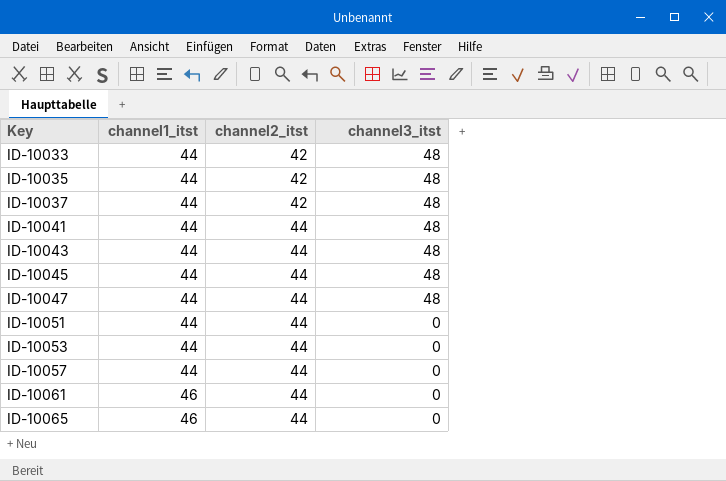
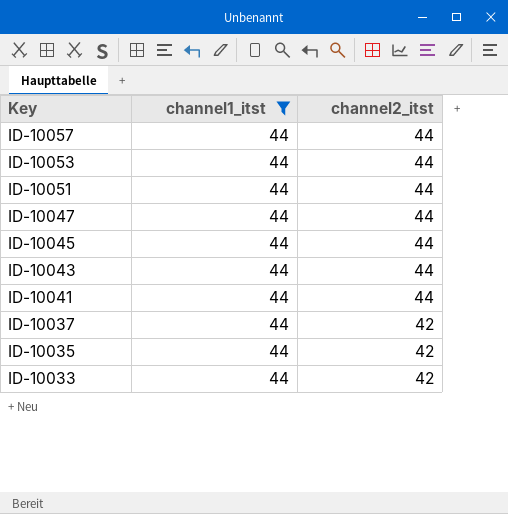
filter: none -> channel1_itst = 44
row order: Key ascending -> Key descending
column channel3_itst | position: 4 -> none

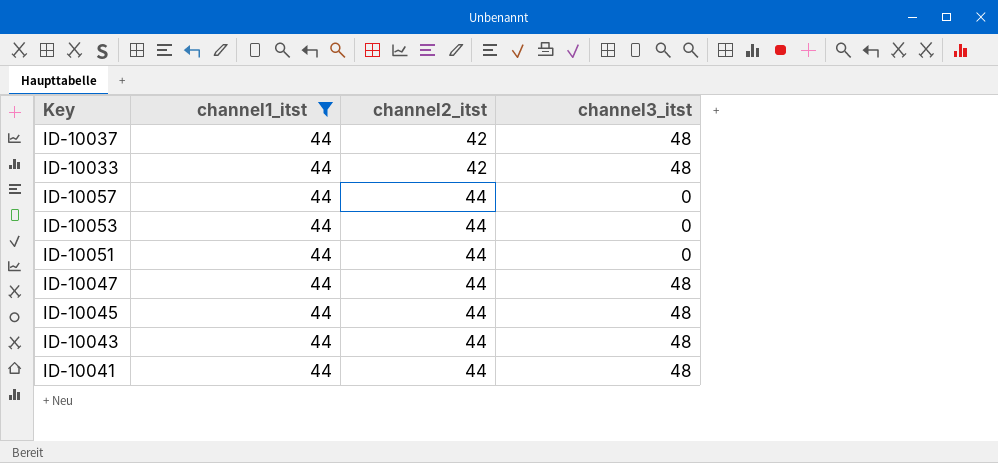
row order: Key descending -> channel2_itst ascending
column channel3_itst | position: none -> 4
row ID-10035: 44 | 42 -> none

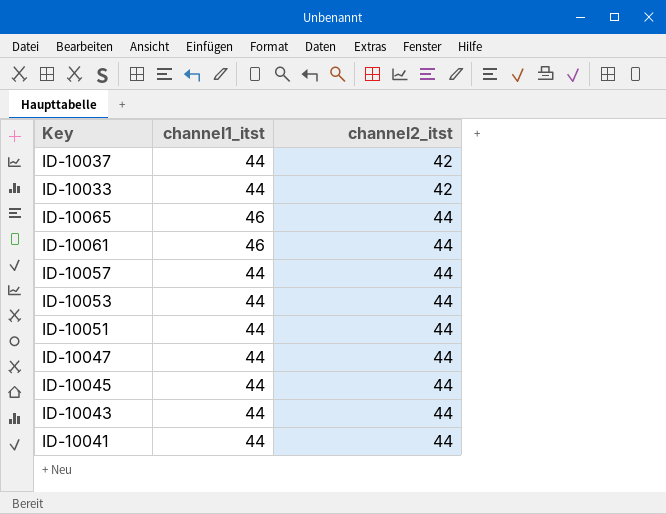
filter: channel1_itst = 44 -> none
column channel3_itst | position: 4 -> none

